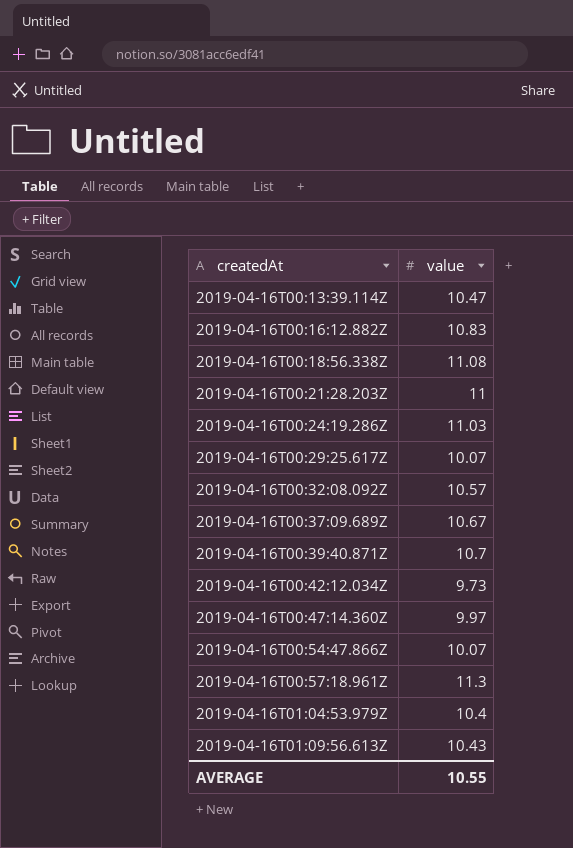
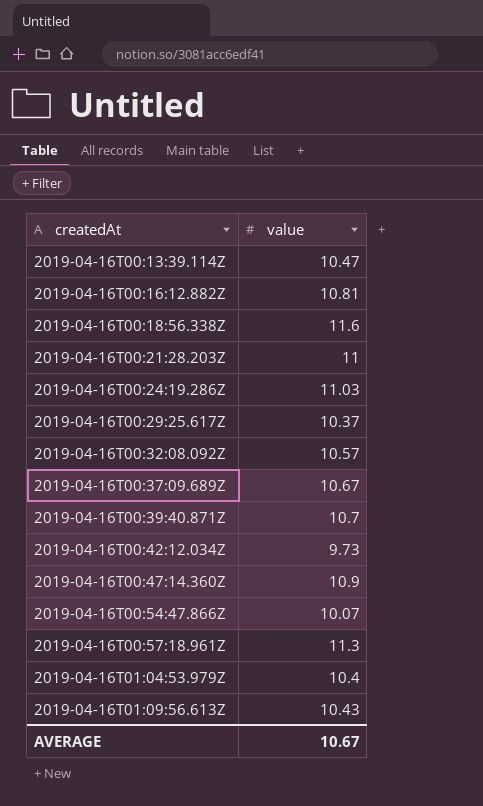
2019-04-16T00:16:12.882Z | value: 10.83 -> 10.81
2019-04-16T00:18:56.338Z | value: 11.08 -> 11.6
2019-04-16T00:29:25.617Z | value: 10.07 -> 10.37
2019-04-16T00:47:14.360Z | value: 9.97 -> 10.9
AVERAGE | value: 10.55 -> 10.67

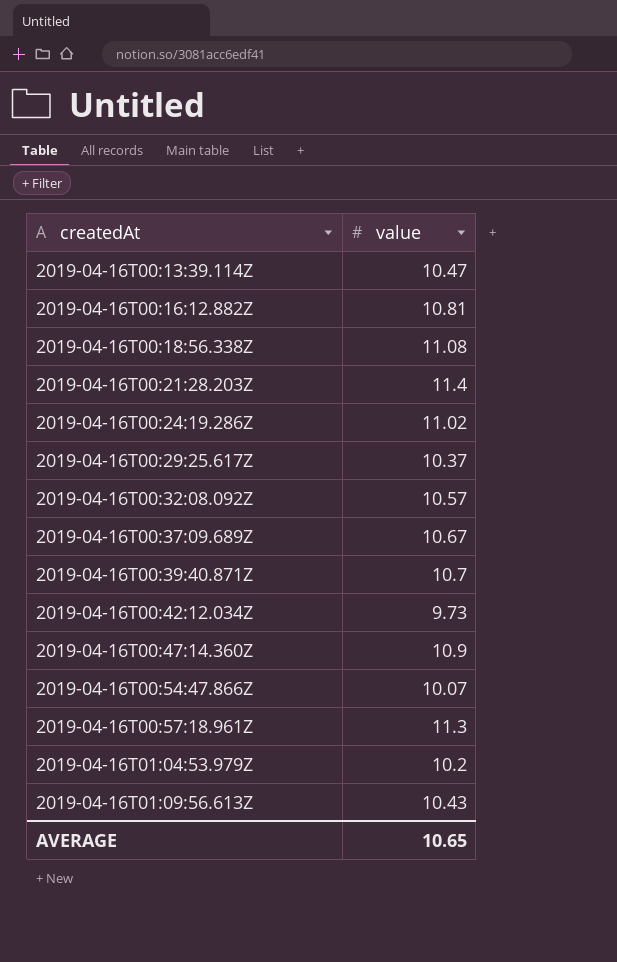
2019-04-16T00:18:56.338Z | value: 11.6 -> 11.08
2019-04-16T00:21:28.203Z | value: 11 -> 11.4
2019-04-16T00:24:19.286Z | value: 11.03 -> 11.02
2019-04-16T01:04:53.979Z | value: 10.4 -> 10.2
AVERAGE | value: 10.67 -> 10.65

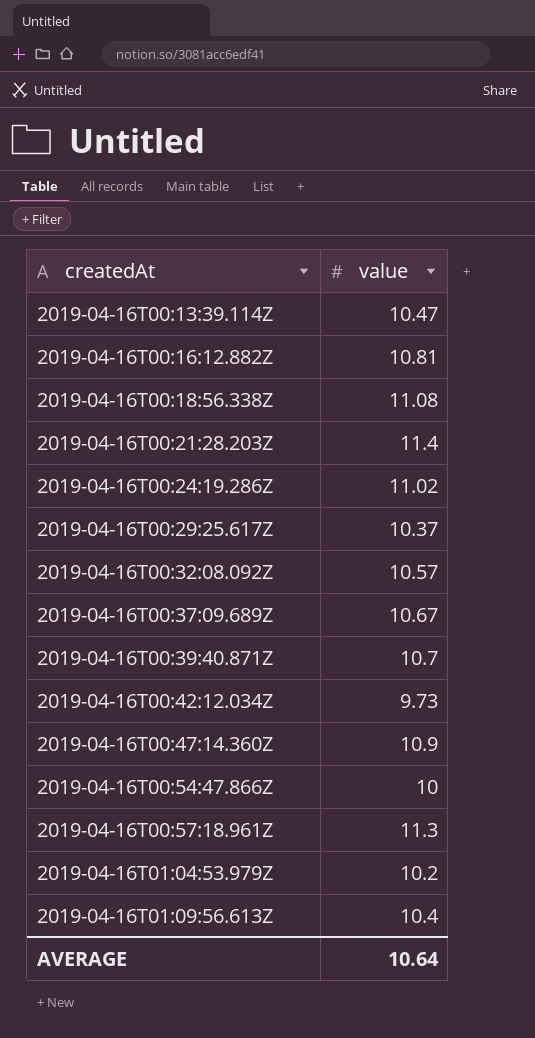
2019-04-16T00:54:47.866Z | value: 10.07 -> 10
2019-04-16T01:09:56.613Z | value: 10.43 -> 10.4
AVERAGE | value: 10.65 -> 10.64

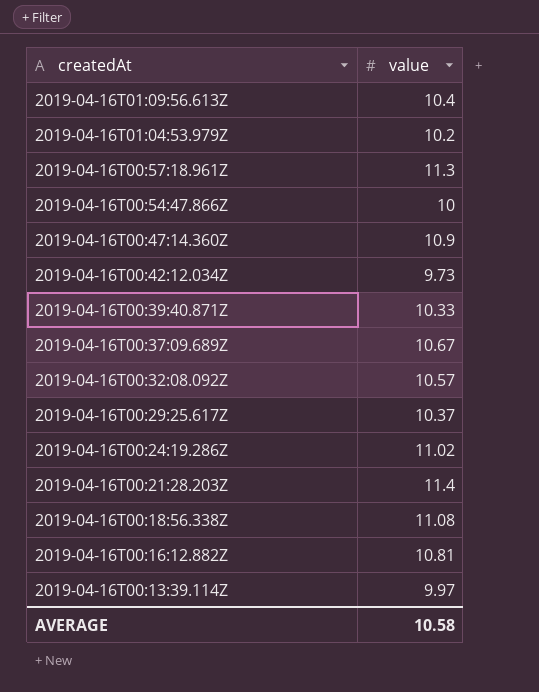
row order: createdAt ascending -> createdAt descending
2019-04-16T00:39:40.871Z | value: 10.7 -> 10.33
2019-04-16T00:13:39.114Z | value: 10.47 -> 9.97
AVERAGE | value: 10.64 -> 10.58

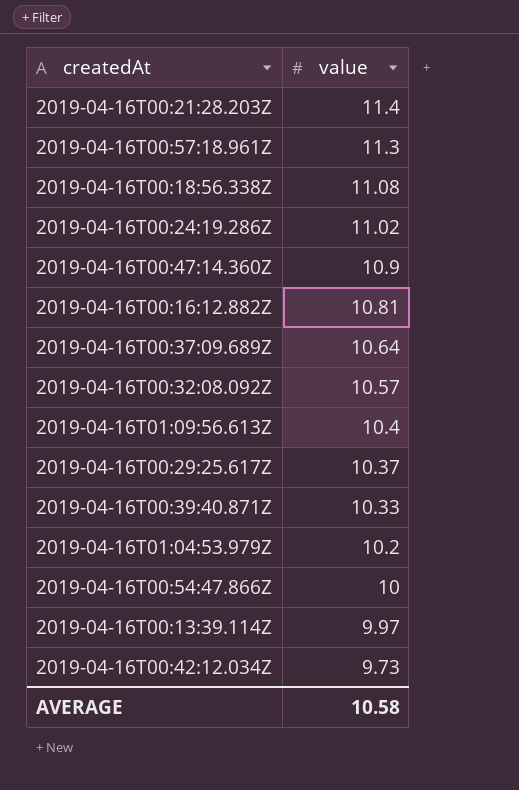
row order: createdAt descending -> value descending
2019-04-16T00:37:09.689Z | value: 10.67 -> 10.64

